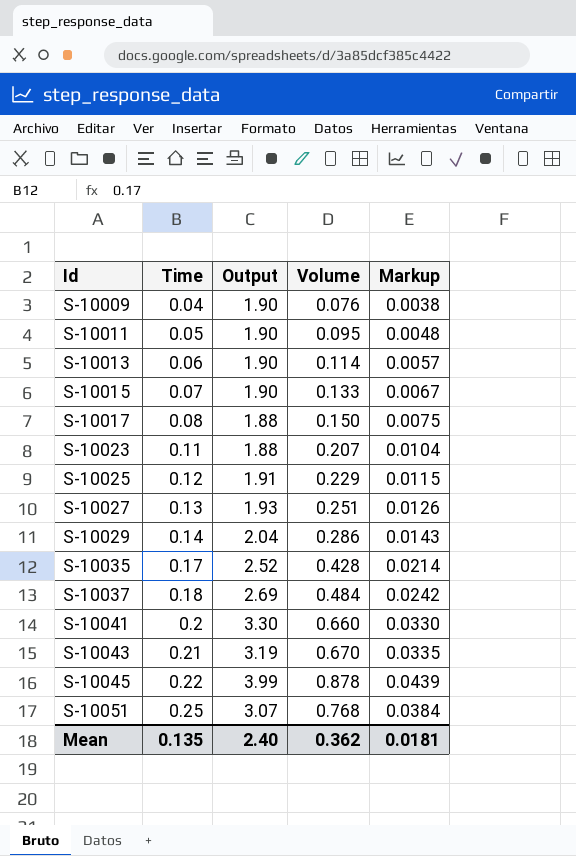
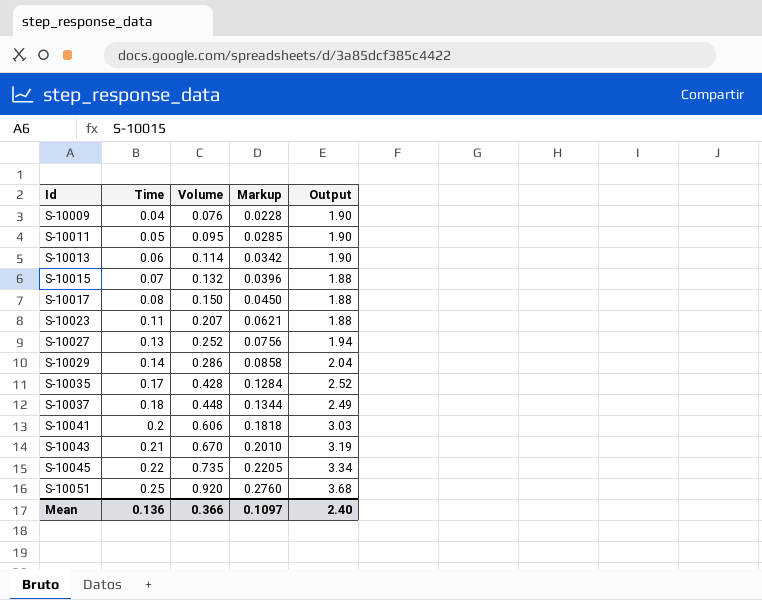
column Markup | formula: [Volume] * 0.05 -> [Volume] * 0.3
column Output | position: 3 -> 5
row S-10025: 0.12 | 1.91 | 0.229 | 0.0115 -> none
S-10015 | Volume: 0.133 -> 0.132
S-10015 | Output: 1.90 -> 1.88
S-10027 | Volume: 0.251 -> 0.252
S-10027 | Output: 1.93 -> 1.94
S-10037 | Volume: 0.484 -> 0.448
S-10037 | Output: 2.69 -> 2.49
S-10041 | Volume: 0.660 -> 0.606
S-10041 | Output: 3.30 -> 3.03
S-10045 | Volume: 0.878 -> 0.735
S-10045 | Output: 3.99 -> 3.34
S-10051 | Volume: 0.768 -> 0.920
S-10051 | Output: 3.07 -> 3.68
Mean | Time: 0.135 -> 0.136
Mean | Volume: 0.362 -> 0.366
Mean | Markup: 0.0181 -> 0.1097

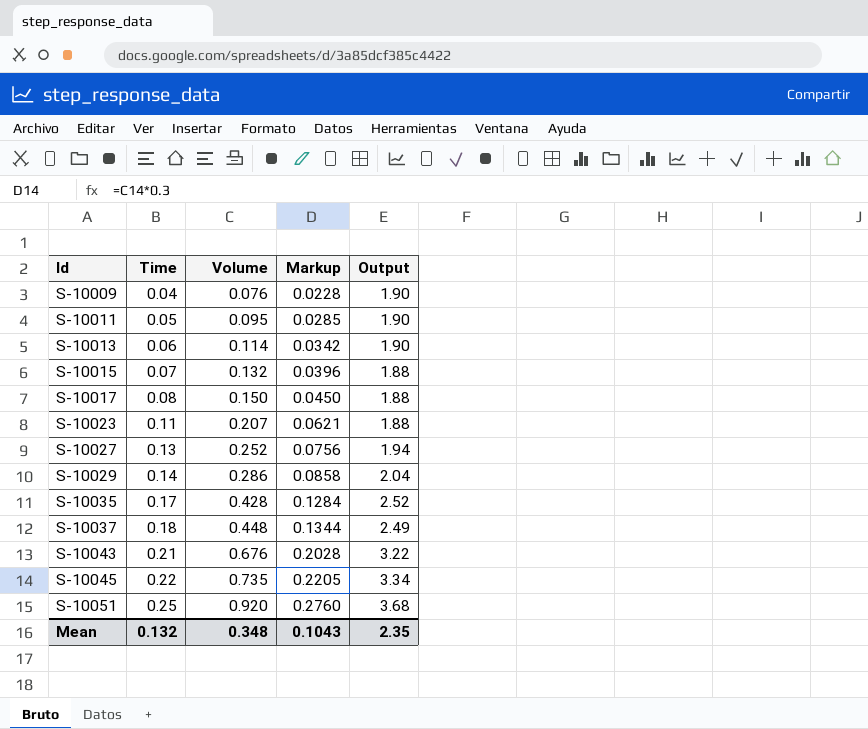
row S-10041: 0.2 | 0.606 | 0.1818 | 3.03 -> none
S-10043 | Volume: 0.670 -> 0.676
S-10043 | Markup: 0.2010 -> 0.2028
S-10043 | Output: 3.19 -> 3.22
Mean | Time: 0.136 -> 0.132
Mean | Volume: 0.366 -> 0.348
Mean | Markup: 0.1097 -> 0.1043
Mean | Output: 2.40 -> 2.35

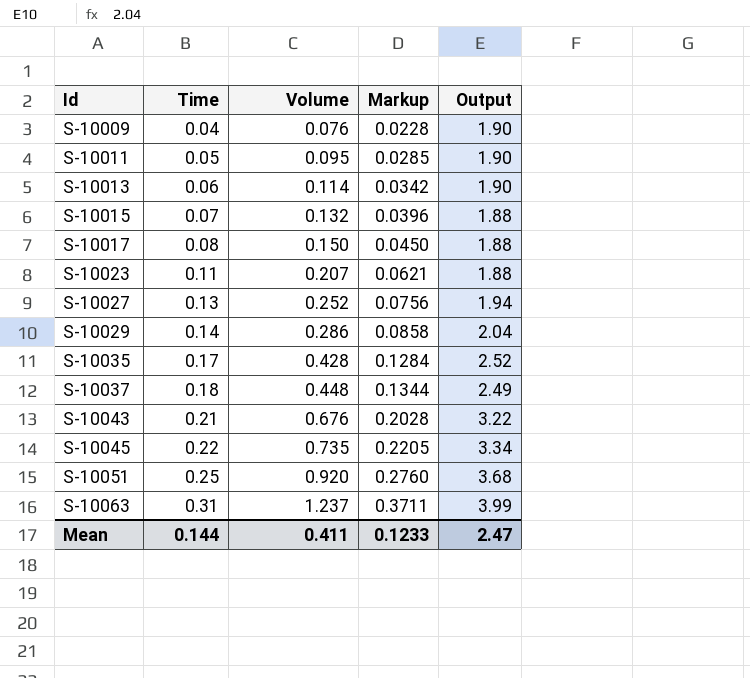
row S-10063: none -> 0.31 | 1.237 | 0.3711 | 3.99
Mean | Time: 0.132 -> 0.144
Mean | Volume: 0.348 -> 0.411
Mean | Markup: 0.1043 -> 0.1233
Mean | Output: 2.35 -> 2.47

